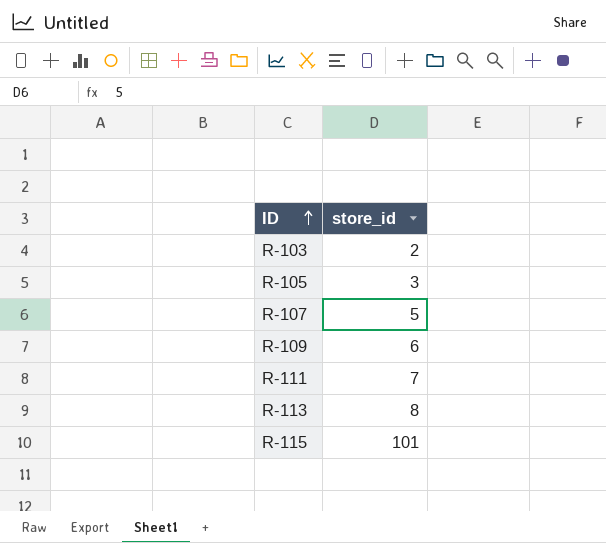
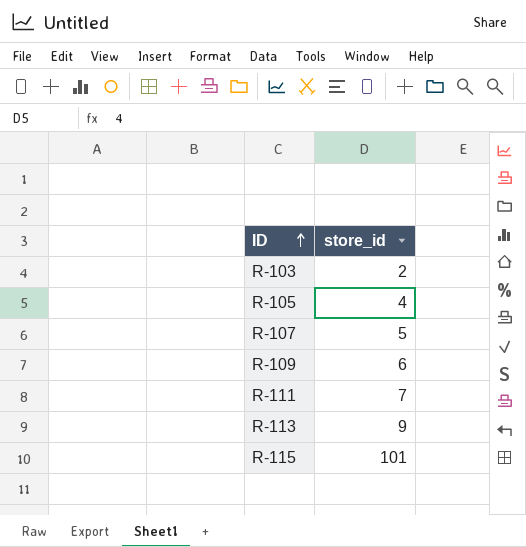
R-105 | store_id: 3 -> 4
R-113 | store_id: 8 -> 9

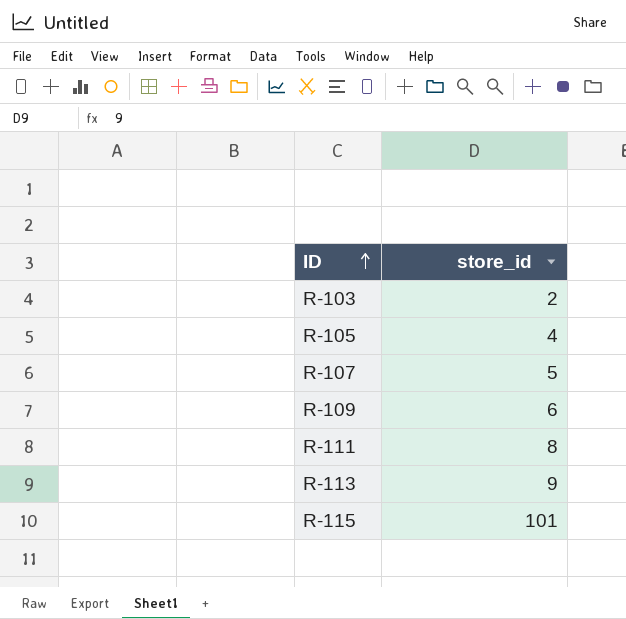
R-111 | store_id: 7 -> 8

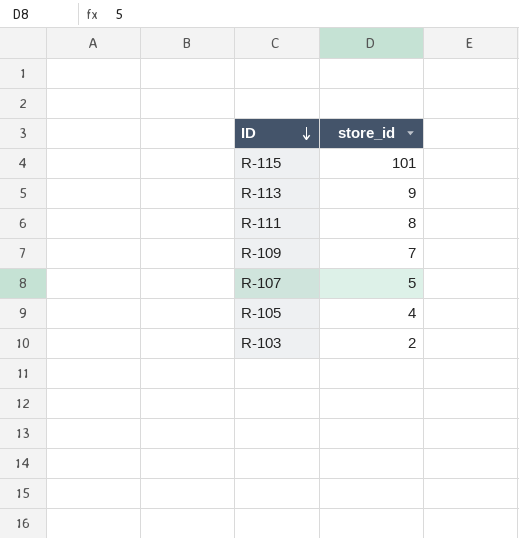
row order: ID ascending -> ID descending
R-109 | store_id: 6 -> 7

